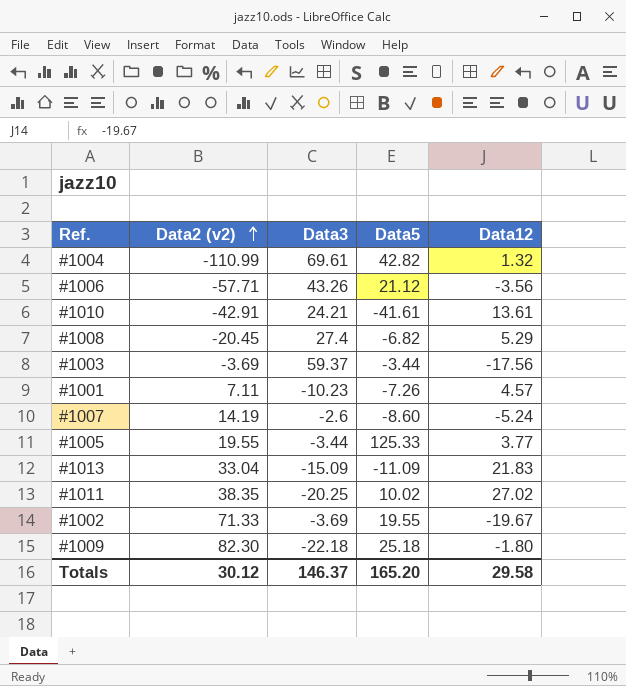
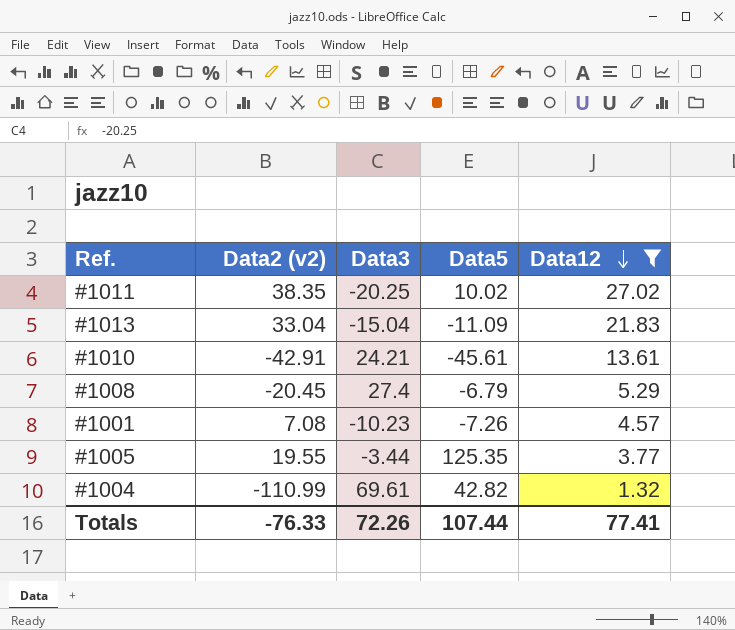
filter: none -> Data12 >= 1.32
row order: Data2 (v2) ascending -> Data12 descending
#1013 | Data3: -15.09 -> -15.04
#1010 | Data5: -41.61 -> -45.61
#1008 | Data5: -6.82 -> -6.79
#1001 | Data2 (v2): 7.11 -> 7.08
#1005 | Data5: 125.33 -> 125.35
Totals | Data2 (v2): 30.12 -> -76.33
Totals | Data3: 146.37 -> 72.26
Totals | Data5: 165.20 -> 107.44
Totals | Data12: 29.58 -> 77.41

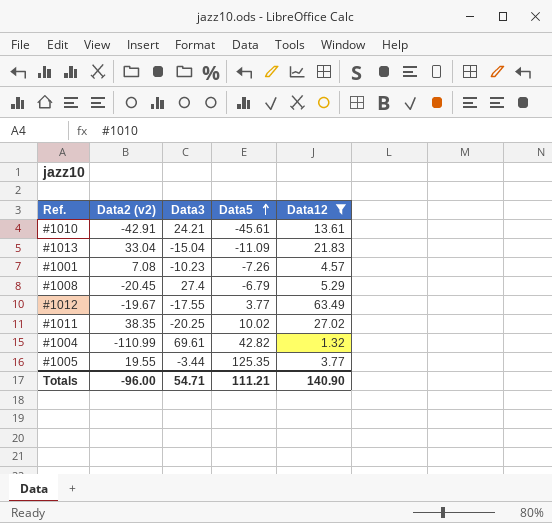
row order: Data12 descending -> Data5 ascending
row #1012: none -> -19.67 | -17.55 | 3.77 | 63.49
Totals | Data2 (v2): -76.33 -> -96.00
Totals | Data3: 72.26 -> 54.71
Totals | Data5: 107.44 -> 111.21
Totals | Data12: 77.41 -> 140.90

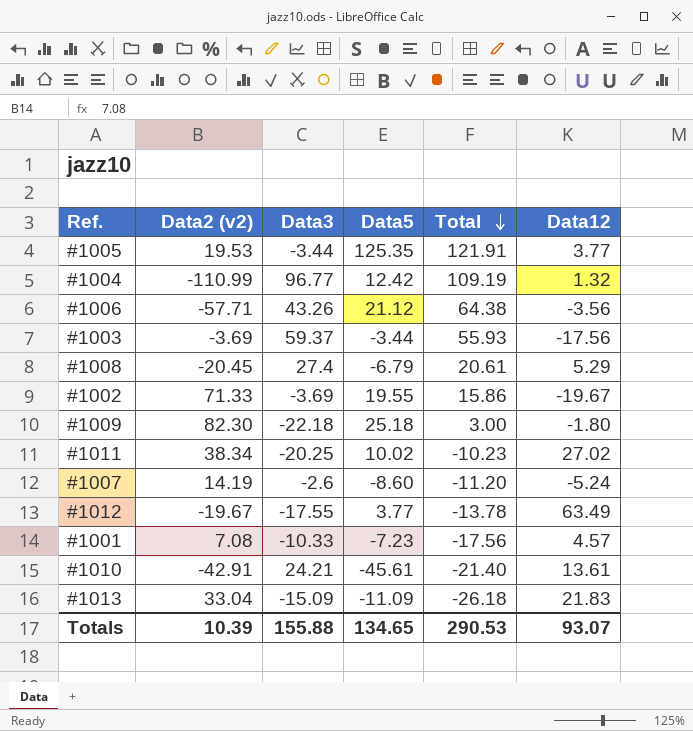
filter: Data12 >= 1.32 -> none
row order: Data5 ascending -> Total descending
column Total | formula: none -> [Data3] + [Data5]
#1005 | Data2 (v2): 19.55 -> 19.53
#1004 | Data3: 69.61 -> 96.77
#1004 | Data5: 42.82 -> 12.42
#1011 | Data2 (v2): 38.35 -> 38.34
#1001 | Data3: -10.23 -> -10.33
#1001 | Data5: -7.26 -> -7.23
#1013 | Data3: -15.04 -> -15.09
Totals | Data2 (v2): -96.00 -> 10.39
Totals | Data3: 54.71 -> 155.88
Totals | Data5: 111.21 -> 134.65
Totals | Data12: 140.90 -> 93.07

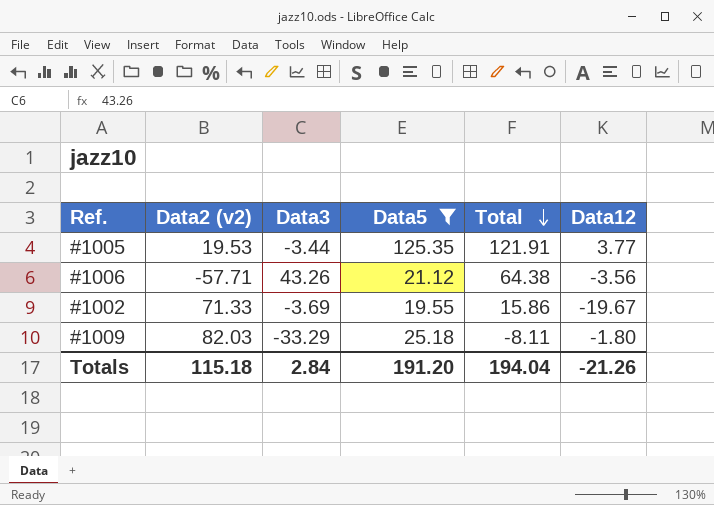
filter: none -> Data5 >= 19.55
#1009 | Data2 (v2): 82.30 -> 82.03
#1009 | Data3: -22.18 -> -33.29
#1009 | Total: 3.00 -> -8.11
Totals | Data2 (v2): 10.39 -> 115.18
Totals | Data3: 155.88 -> 2.84
Totals | Data5: 134.65 -> 191.20
Totals | Total: 290.53 -> 194.04
Totals | Data12: 93.07 -> -21.26

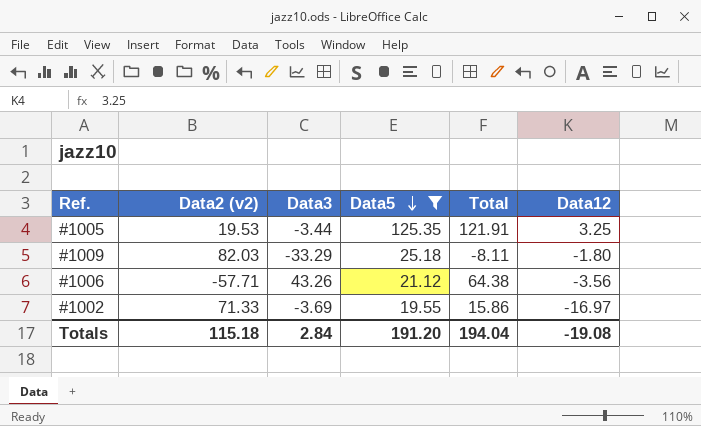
row order: Total descending -> Data5 descending
#1005 | Data12: 3.77 -> 3.25
#1002 | Data12: -19.67 -> -16.97
Totals | Data12: -21.26 -> -19.08

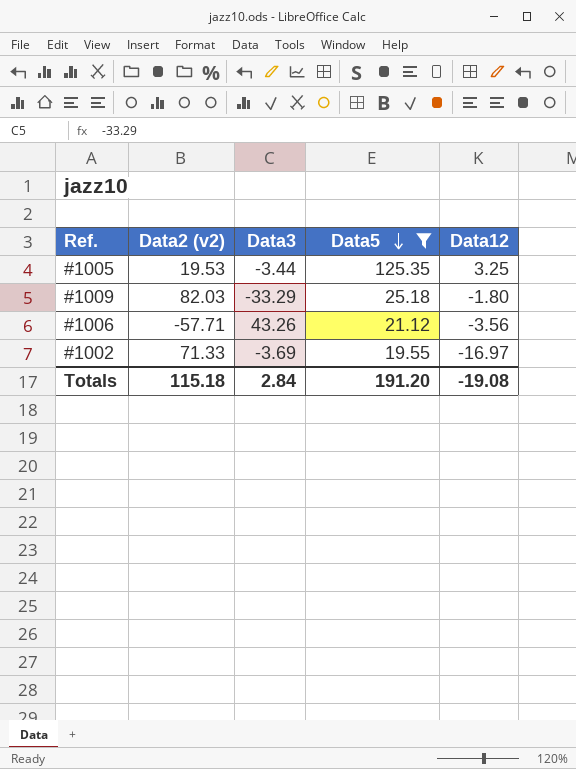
column Total | formula: [Data3] + [Data5] -> none

